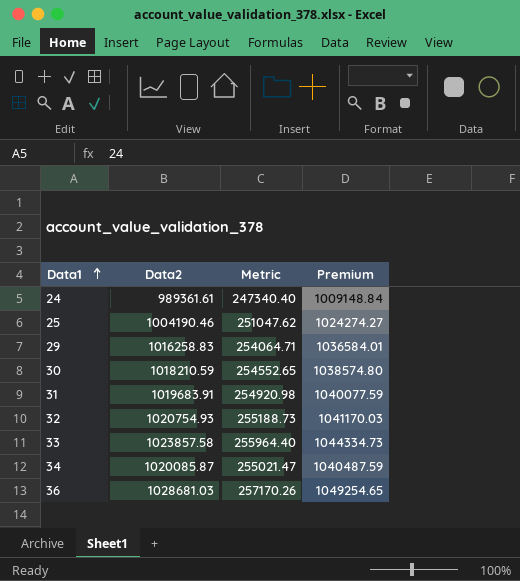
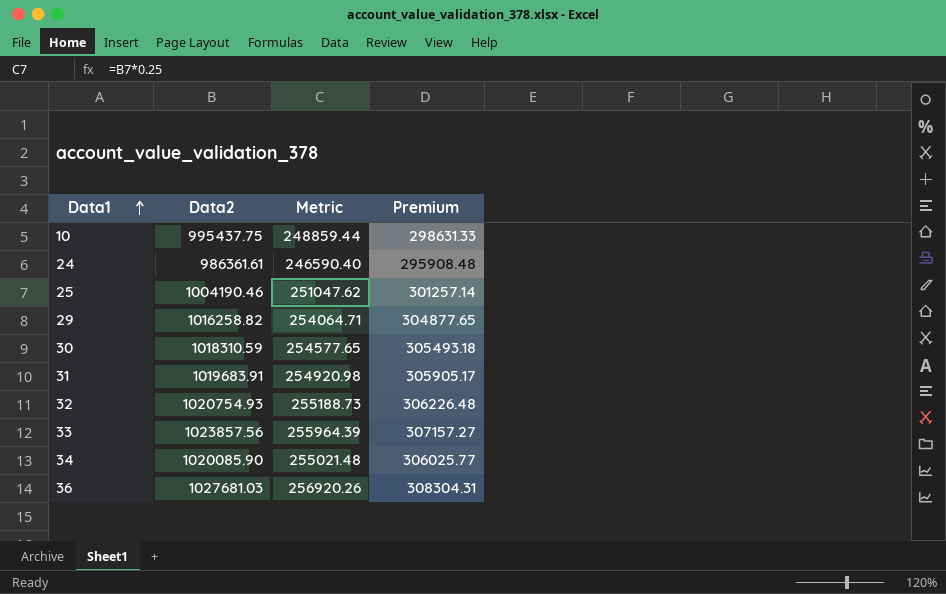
column Premium | formula: [Data2] * 1.02 -> [Data2] * 0.3
row 10: none -> 995437.75 | 248859.44 | 298631.33
24 | Data2: 989361.61 -> 986361.61
24 | Metric: 247340.40 -> 246590.40
29 | Data2: 1016258.83 -> 1016258.82
30 | Data2: 1018210.59 -> 1018310.59
30 | Metric: 254552.65 -> 254577.65
33 | Data2: 1023857.58 -> 1023857.56
33 | Metric: 255964.40 -> 255964.39
34 | Data2: 1020085.87 -> 1020085.90
34 | Metric: 255021.47 -> 255021.48
36 | Data2: 1028681.03 -> 1027681.03
36 | Metric: 257170.26 -> 256920.26

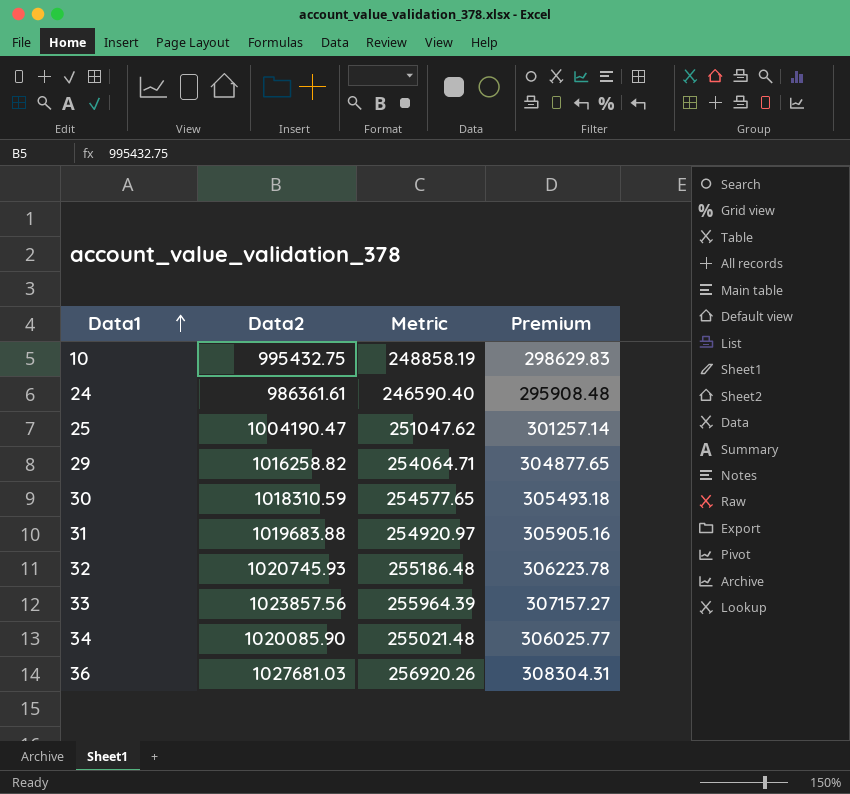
10 | Data2: 995437.75 -> 995432.75
10 | Metric: 248859.44 -> 248858.19
10 | Premium: 298631.33 -> 298629.83
25 | Data2: 1004190.46 -> 1004190.47
31 | Data2: 1019683.91 -> 1019683.88
31 | Metric: 254920.98 -> 254920.97
31 | Premium: 305905.17 -> 305905.16
32 | Data2: 1020754.93 -> 1020745.93
32 | Metric: 255188.73 -> 255186.48
32 | Premium: 306226.48 -> 306223.78

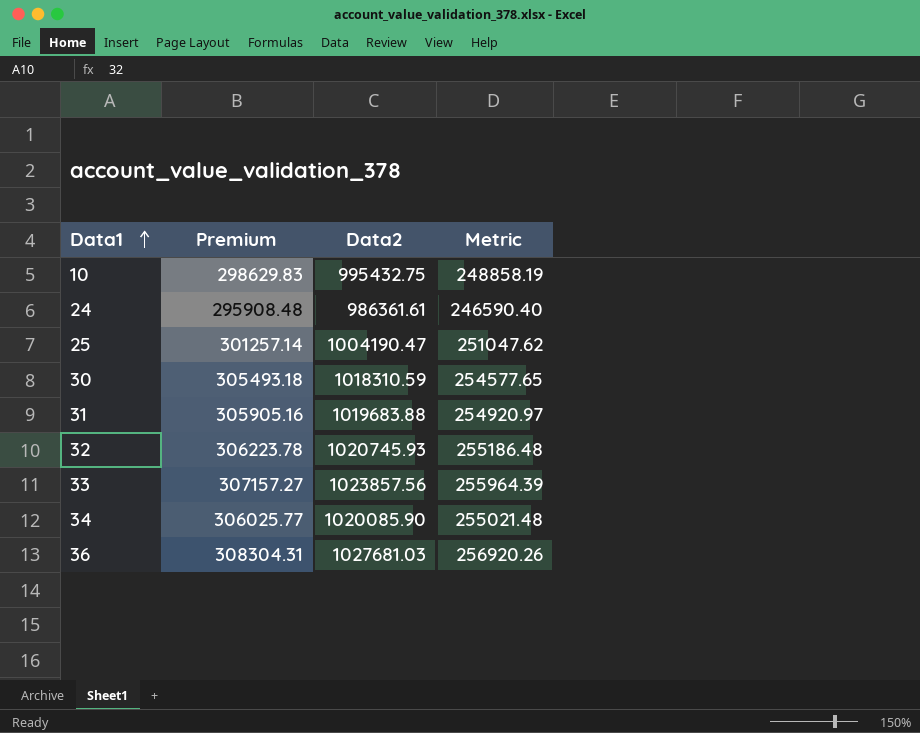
column Premium | position: 4 -> 2
row 29: 1016258.82 | 254064.71 | 304877.65 -> none

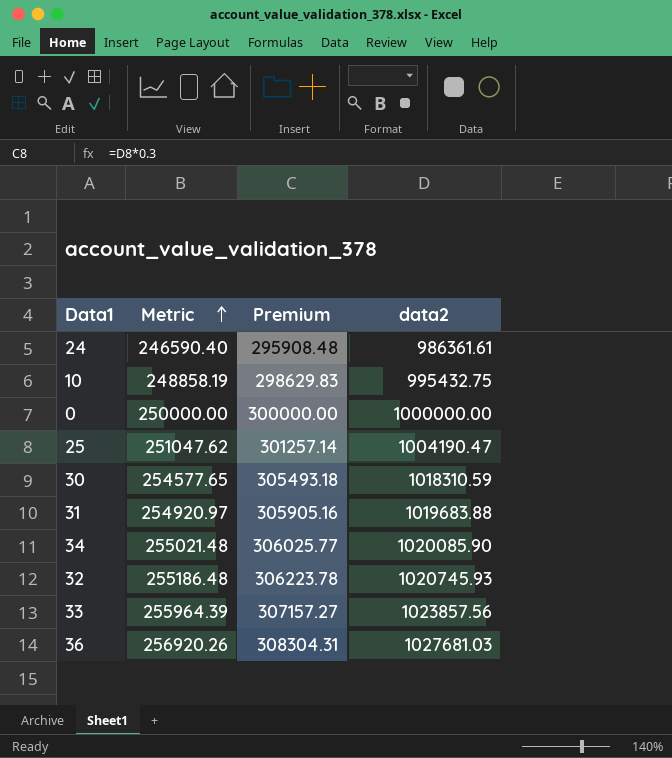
row order: Data1 ascending -> Metric ascending
column Metric | position: 4 -> 2
column name: Data2 -> data2
row 0: none -> 250000.00 | 300000.00 | 1000000.00

